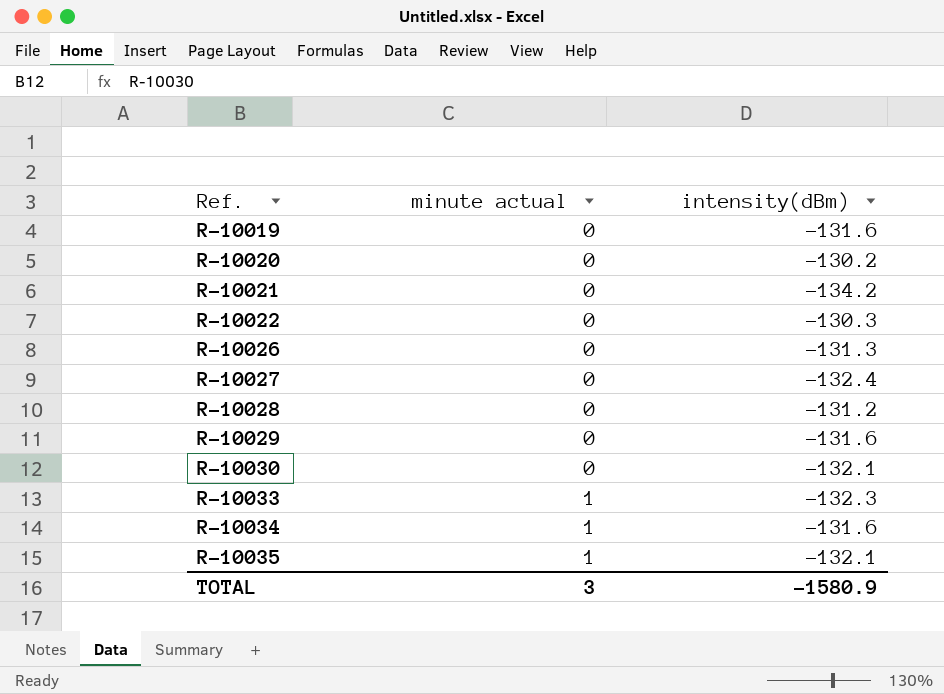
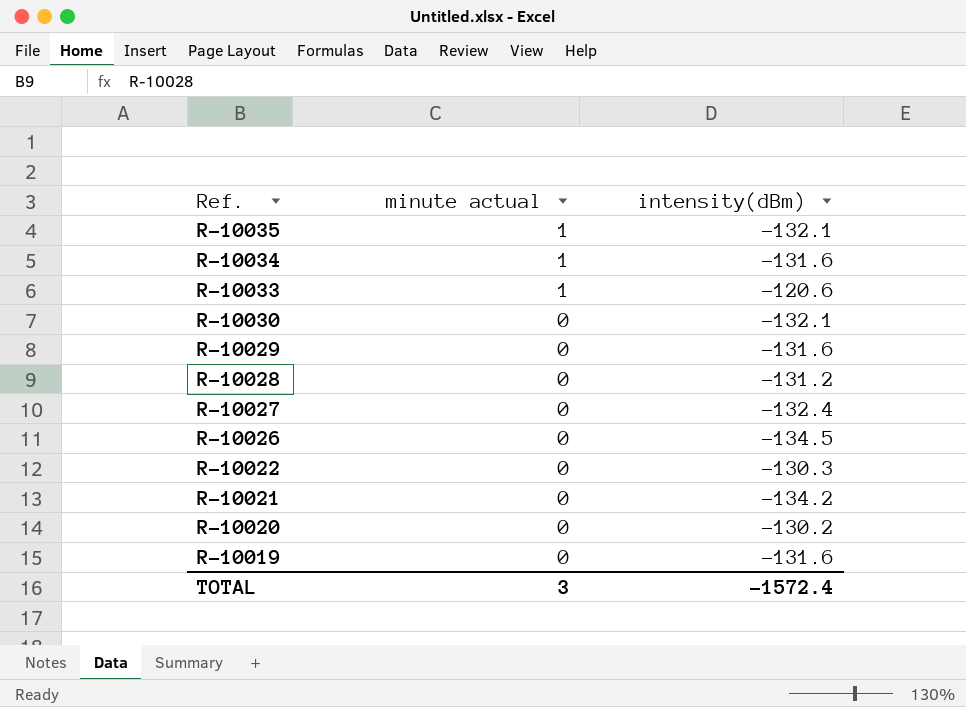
row order: Ref. ascending -> Ref. descending
R-10033 | intensity(dBm): -132.3 -> -120.6
R-10026 | intensity(dBm): -131.3 -> -134.5
TOTAL | intensity(dBm): -1580.9 -> -1572.4

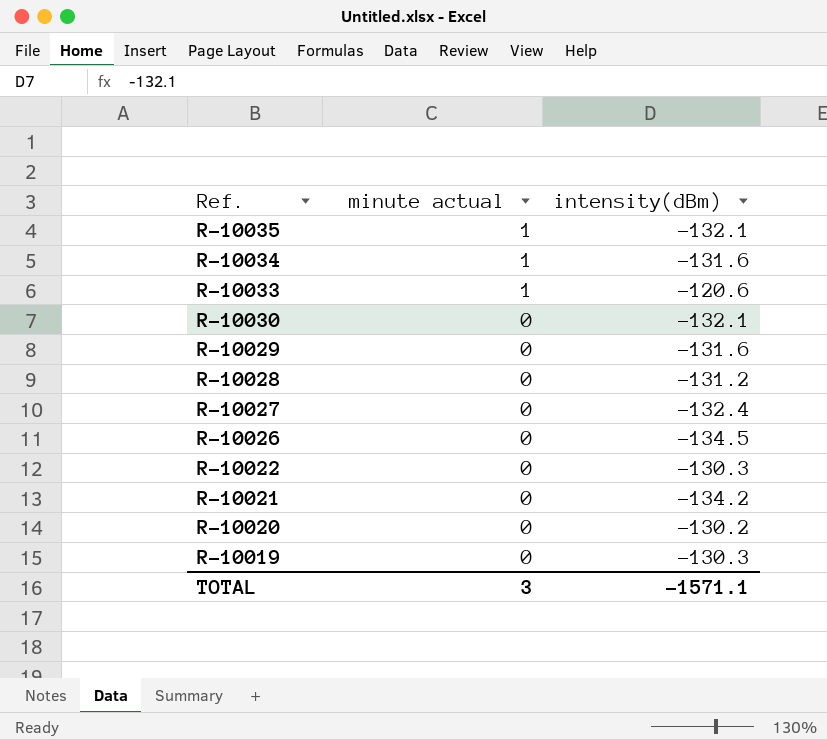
R-10019 | intensity(dBm): -131.6 -> -130.3
TOTAL | intensity(dBm): -1572.4 -> -1571.1

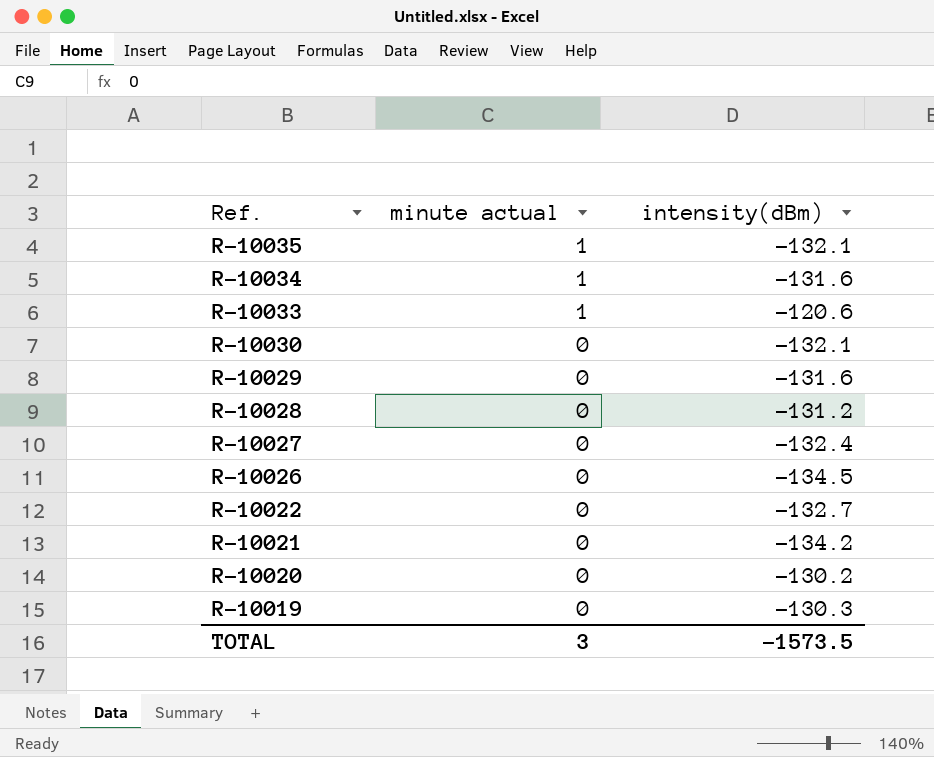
R-10022 | intensity(dBm): -130.3 -> -132.7
TOTAL | intensity(dBm): -1571.1 -> -1573.5

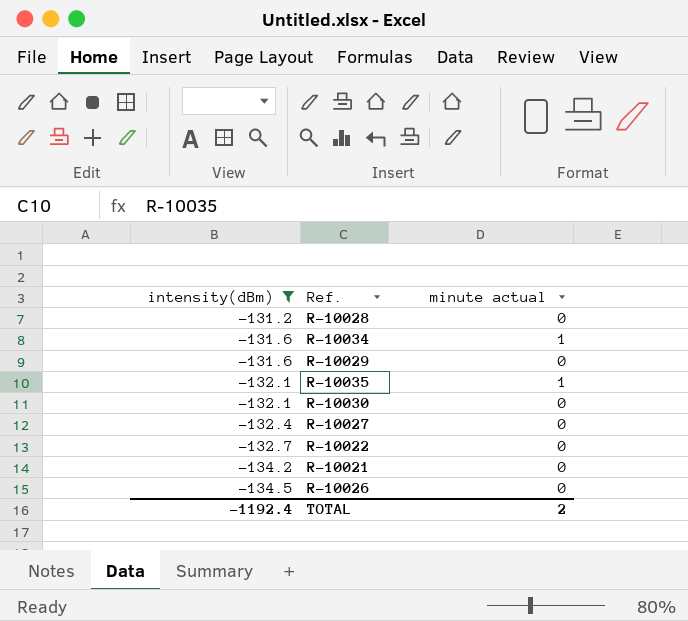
filter: none -> intensity(dBm) <= -131.2
row order: Ref. descending -> intensity(dBm) descending
column intensity(dBm) | position: 3 -> 1
TOTAL | intensity(dBm): -1573.5 -> -1192.4
TOTAL | minute actual: 3 -> 2

